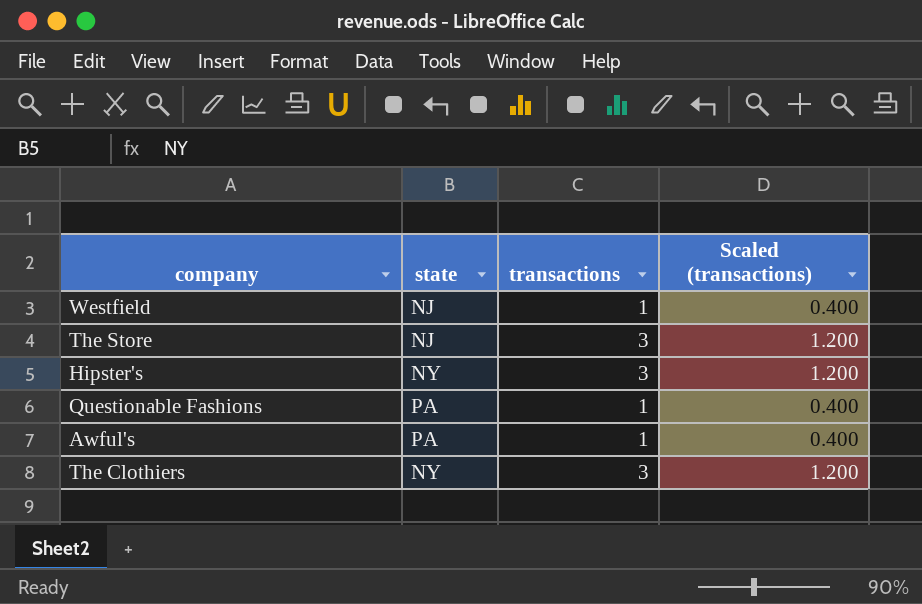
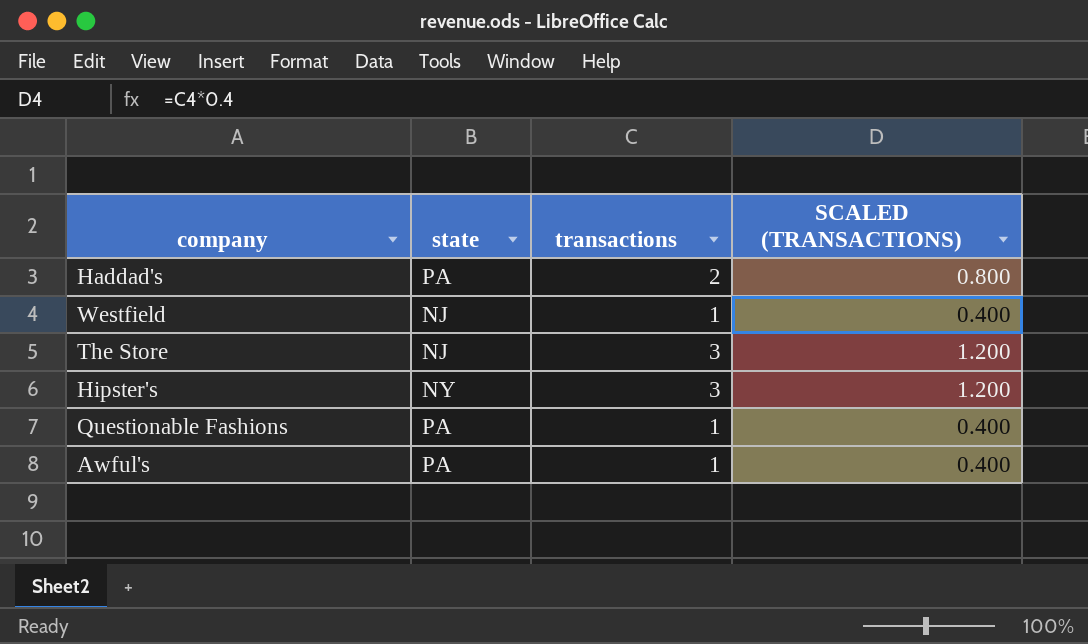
column name: Scaled (transactions) -> SCALED (TRANSACTIONS)
row The Clothiers: NY | 3 | 1.200 -> none
row Haddad's: none -> PA | 2 | 0.800

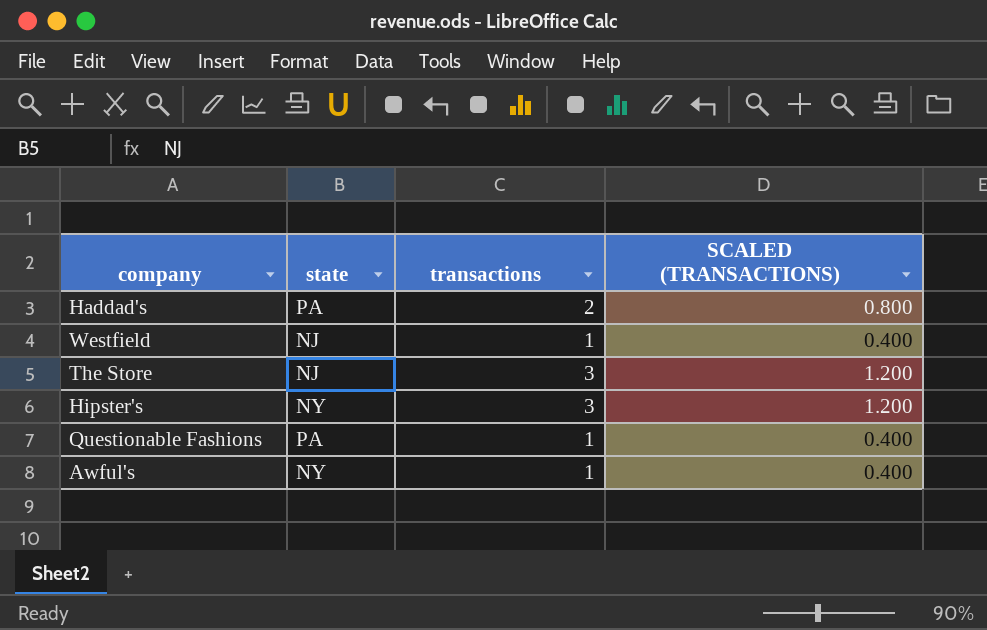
Awful's | state: PA -> NY

